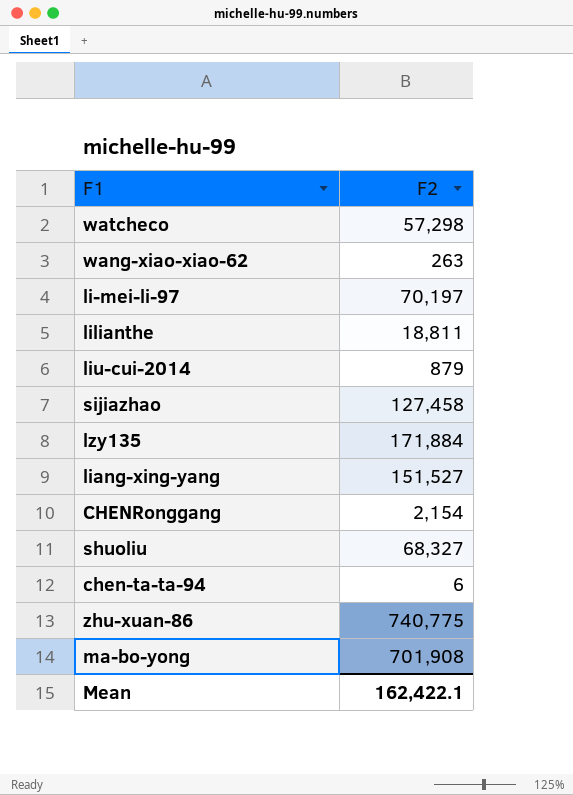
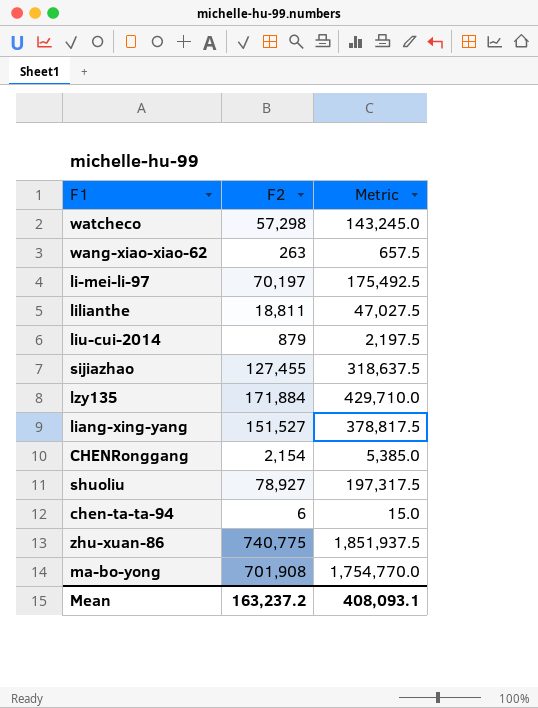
column Metric | formula: none -> [F2] * 2.5
sijiazhao | F2: 127,458 -> 127,455
shuoliu | F2: 68,327 -> 78,927
Mean | F2: 162,422.1 -> 163,237.2

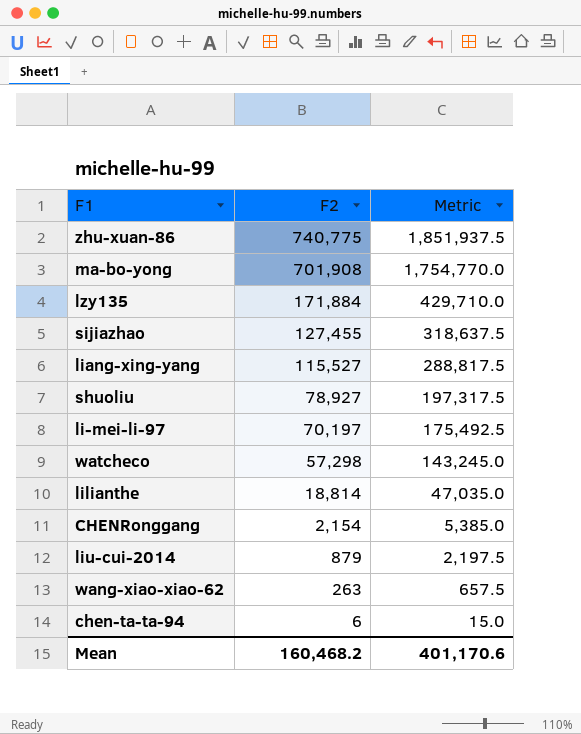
row order: none -> F2 descending
liang-xing-yang | F2: 151,527 -> 115,527
liang-xing-yang | Metric: 378,817.5 -> 288,817.5
lilianthe | F2: 18,811 -> 18,814
lilianthe | Metric: 47,027.5 -> 47,035.0
Mean | F2: 163,237.2 -> 160,468.2
Mean | Metric: 408,093.1 -> 401,170.6

